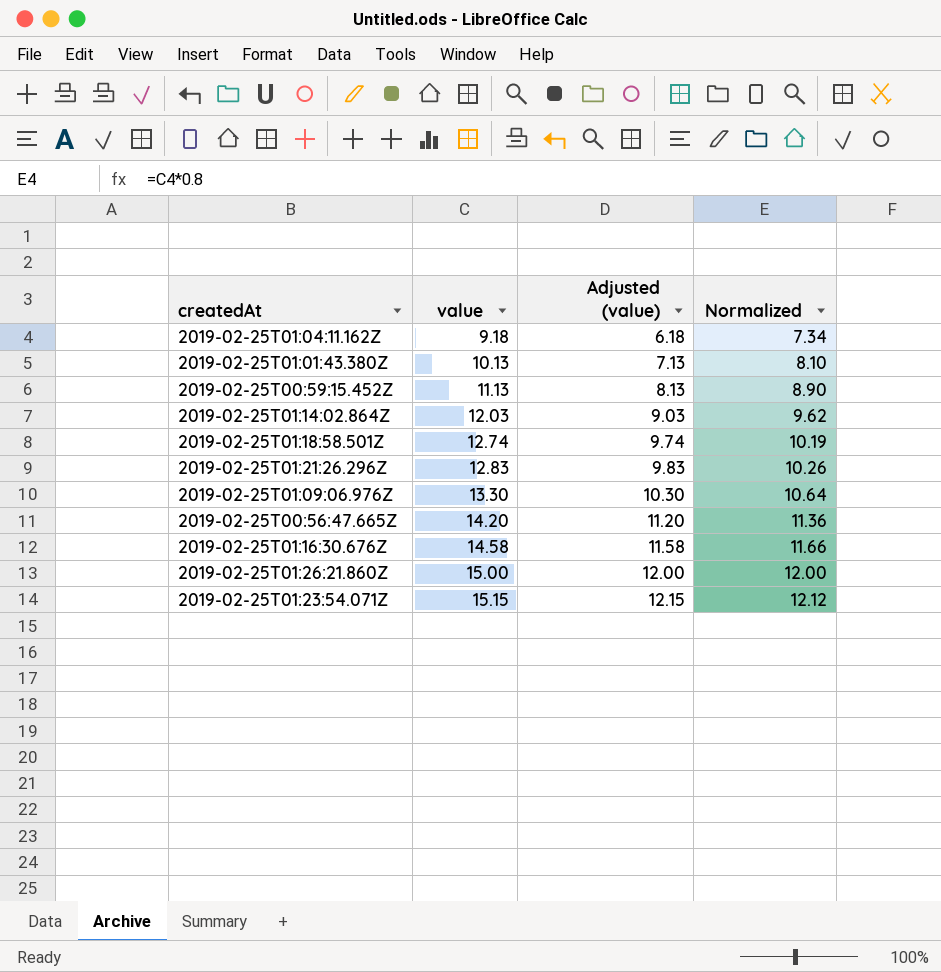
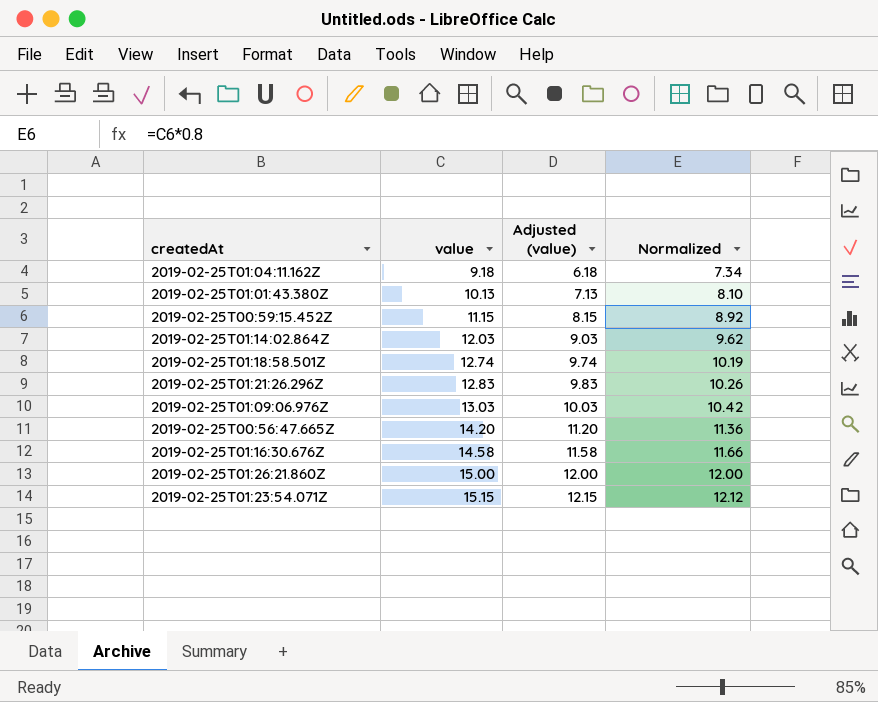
2019-02-25T00:59:15.452Z | value: 11.13 -> 11.15
2019-02-25T00:59:15.452Z | Adjusted (value): 8.13 -> 8.15
2019-02-25T00:59:15.452Z | Normalized: 8.90 -> 8.92
2019-02-25T01:09:06.976Z | value: 13.30 -> 13.03
2019-02-25T01:09:06.976Z | Adjusted (value): 10.30 -> 10.03
2019-02-25T01:09:06.976Z | Normalized: 10.64 -> 10.42

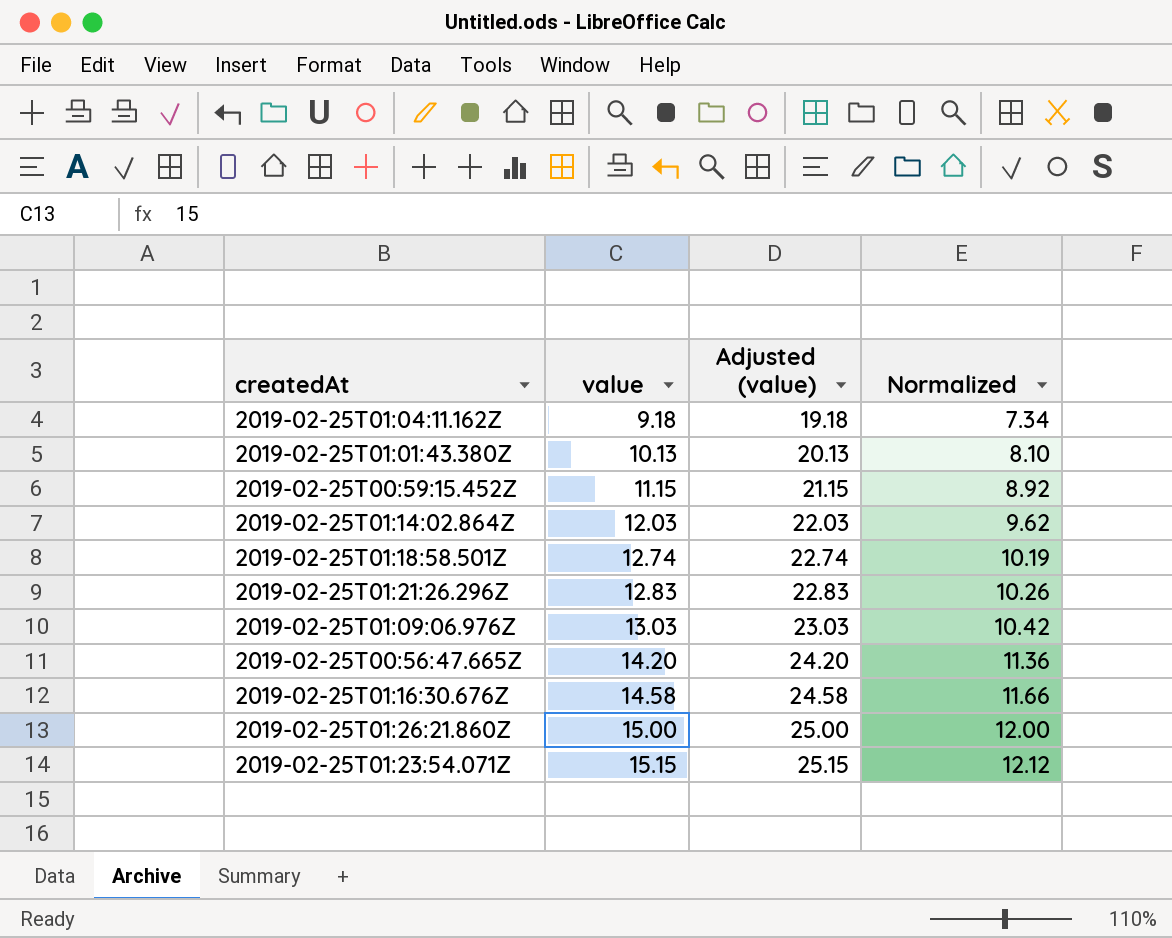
column Adjusted (value) | formula: [value] - 3 -> [value] + 10

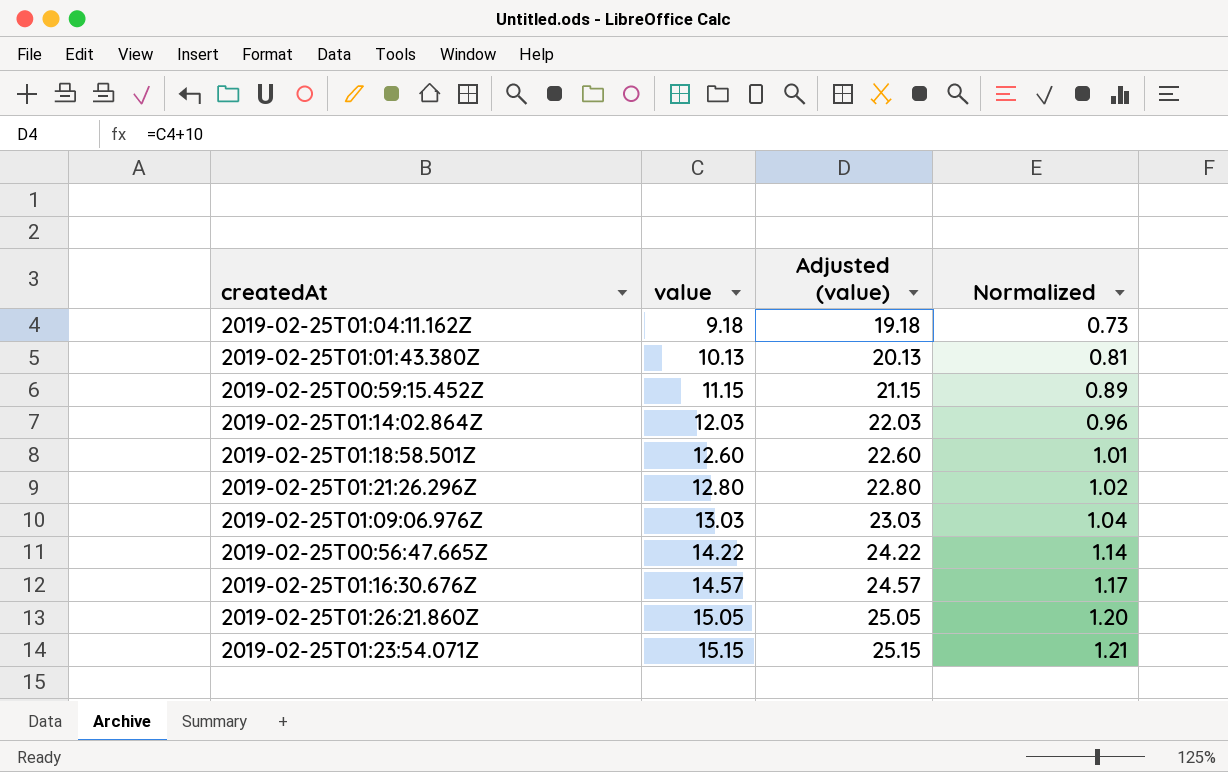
column Normalized | formula: [value] * 0.8 -> [value] * 0.08
2019-02-25T01:18:58.501Z | value: 12.74 -> 12.60
2019-02-25T01:18:58.501Z | Adjusted (value): 22.74 -> 22.60
2019-02-25T01:21:26.296Z | value: 12.83 -> 12.80
2019-02-25T01:21:26.296Z | Adjusted (value): 22.83 -> 22.80
2019-02-25T00:56:47.665Z | value: 14.20 -> 14.22
2019-02-25T00:56:47.665Z | Adjusted (value): 24.20 -> 24.22
2019-02-25T01:16:30.676Z | value: 14.58 -> 14.57
2019-02-25T01:16:30.676Z | Adjusted (value): 24.58 -> 24.57
2019-02-25T01:26:21.860Z | value: 15.00 -> 15.05
2019-02-25T01:26:21.860Z | Adjusted (value): 25.00 -> 25.05

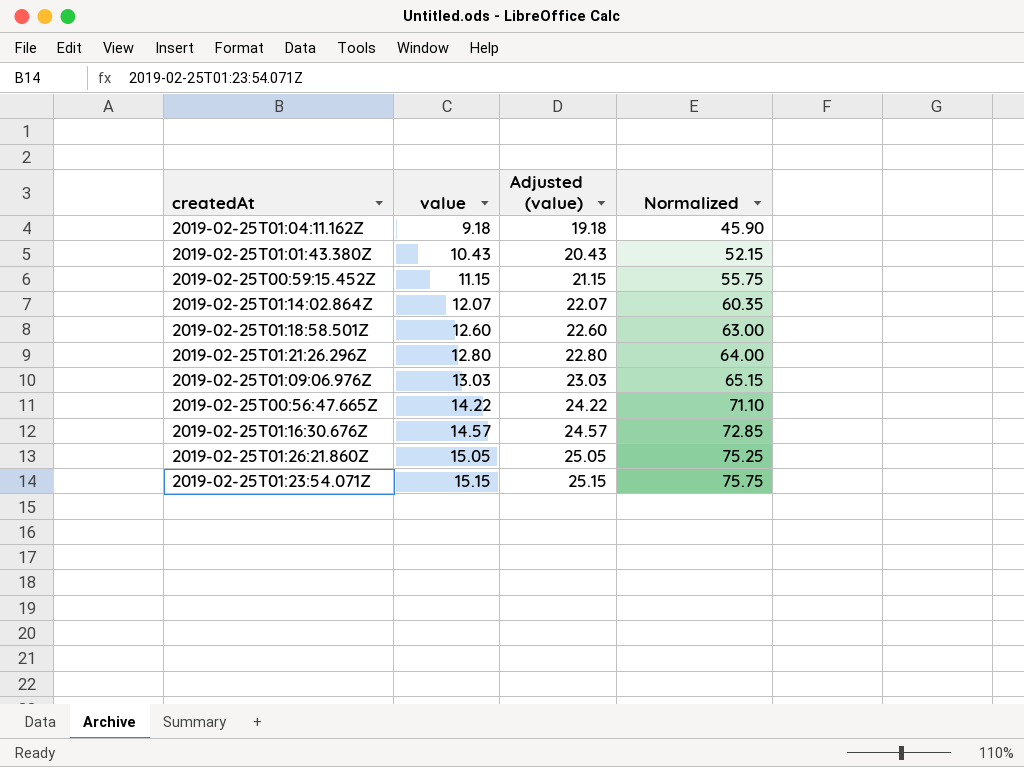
column Normalized | formula: [value] * 0.08 -> [value] * 5
2019-02-25T01:01:43.380Z | value: 10.13 -> 10.43
2019-02-25T01:01:43.380Z | Adjusted (value): 20.13 -> 20.43
2019-02-25T01:14:02.864Z | value: 12.03 -> 12.07
2019-02-25T01:14:02.864Z | Adjusted (value): 22.03 -> 22.07

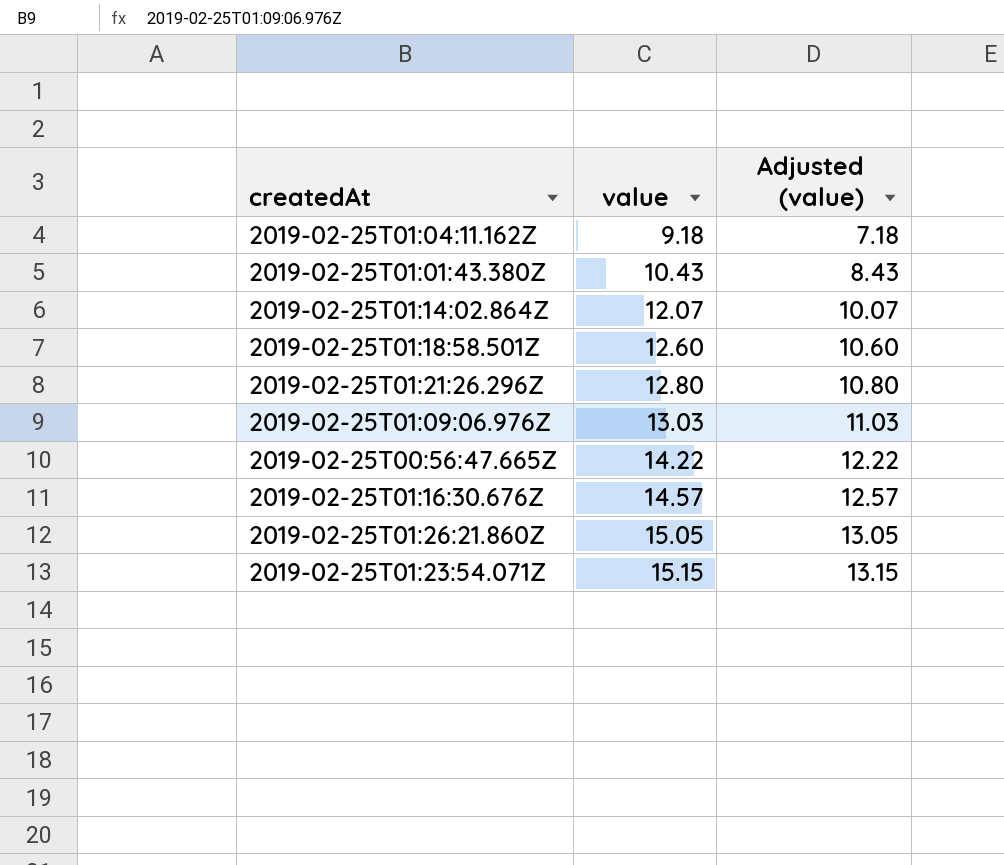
column Normalized | formula: [value] * 5 -> none
column Adjusted (value) | formula: [value] + 10 -> [value] - 2
row 2019-02-25T00:59:15.452Z: 11.15 | 21.15 | 55.75 -> none

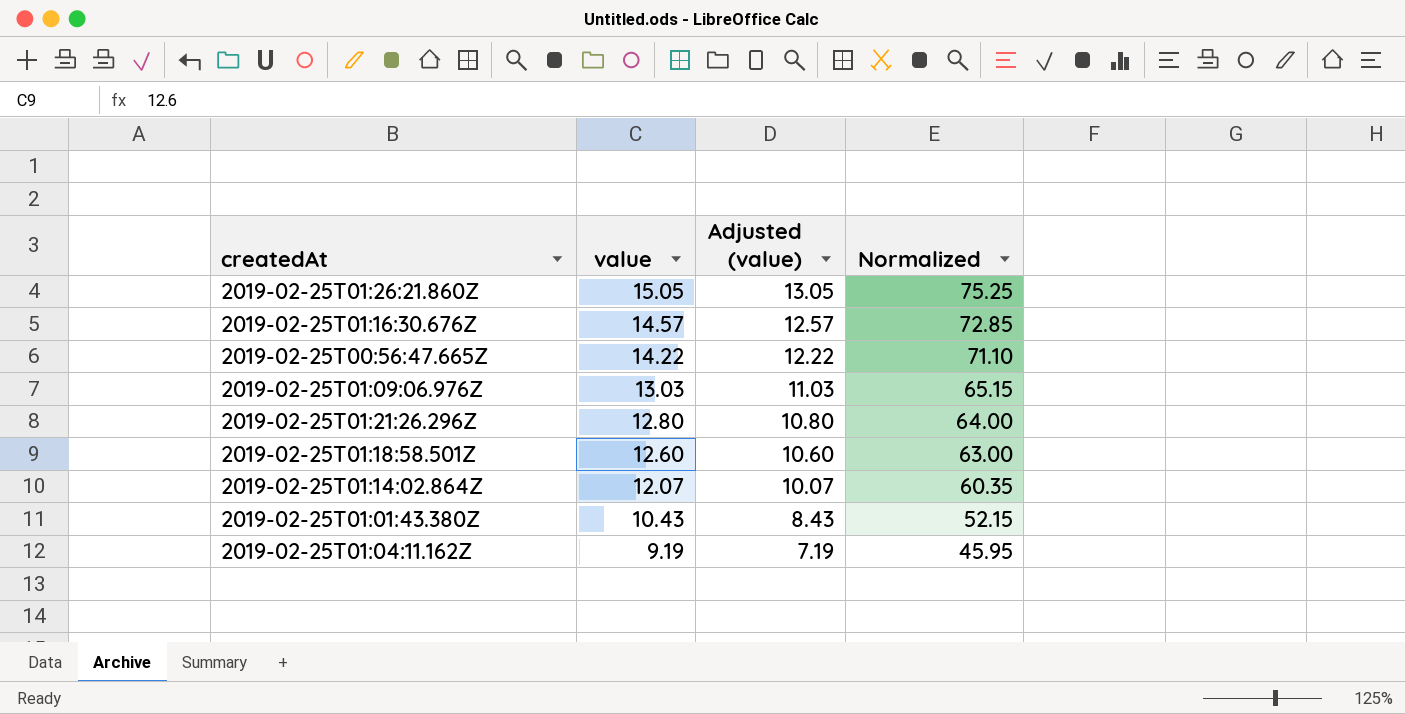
row order: value ascending -> value descending
column Normalized | formula: none -> [value] * 5
row 2019-02-25T01:23:54.071Z: 15.15 | 13.15 -> none
2019-02-25T01:04:11.162Z | value: 9.18 -> 9.19
2019-02-25T01:04:11.162Z | Adjusted (value): 7.18 -> 7.19

